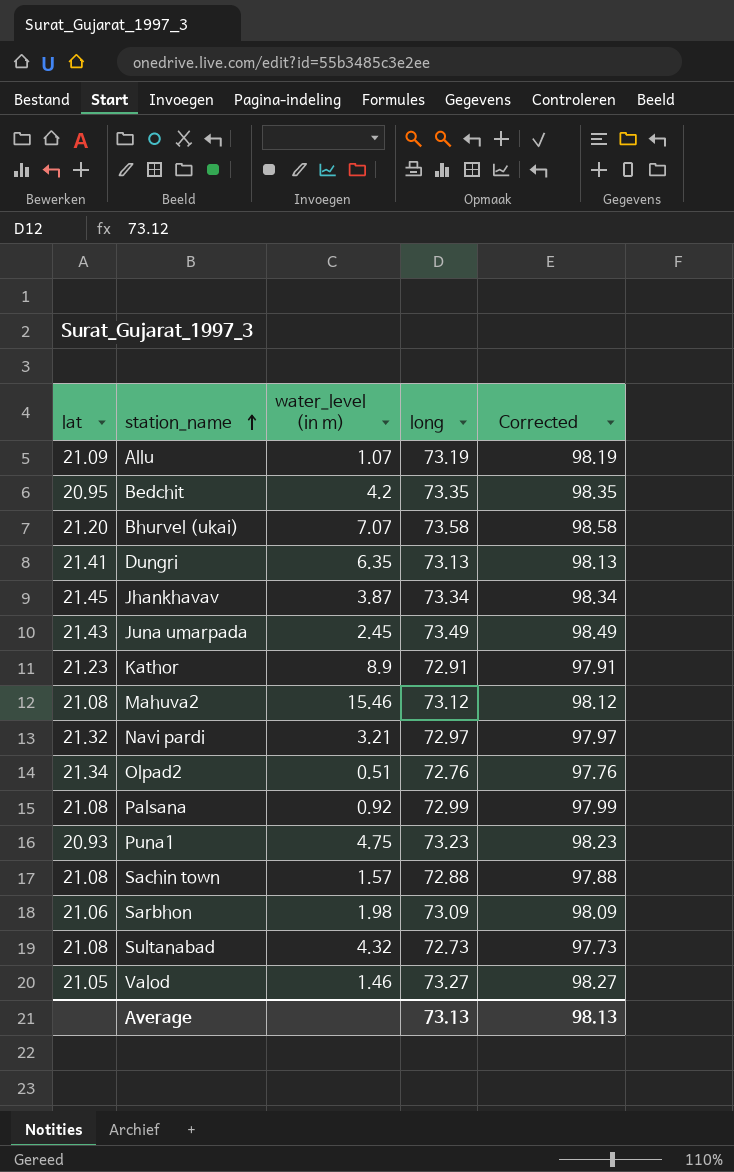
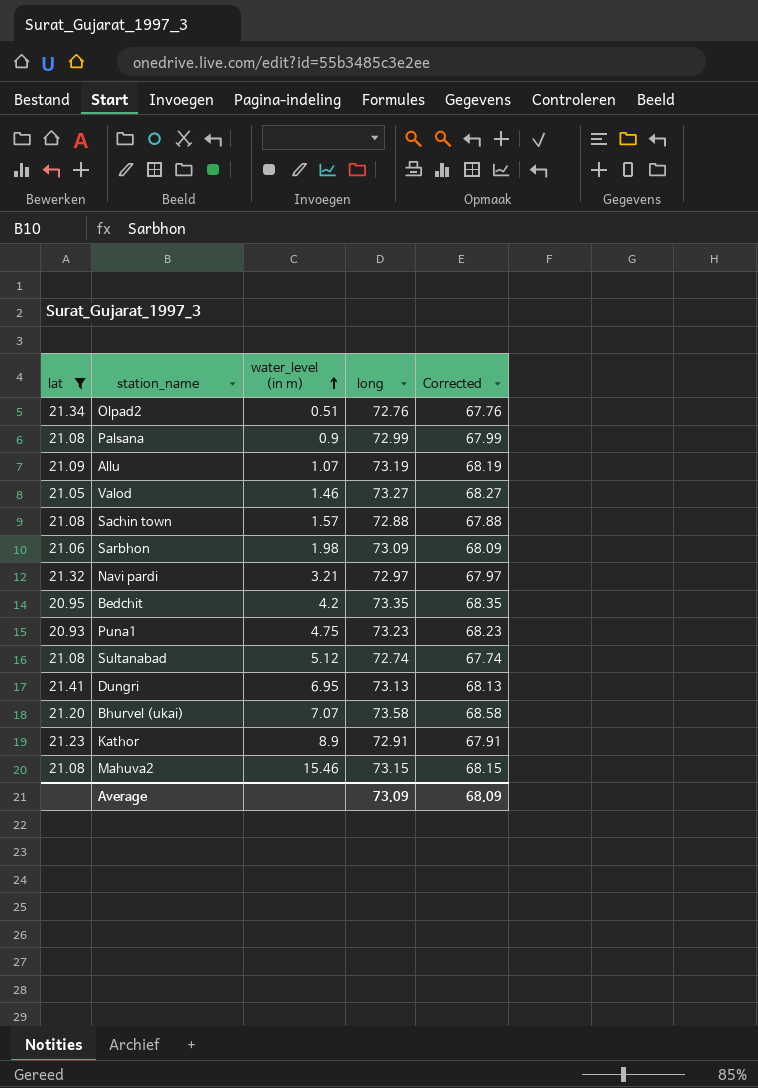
filter: none -> lat <= 21.41
row order: station_name ascending -> water_level (in m) ascending
column Corrected | formula: [long] + 25 -> [long] - 5
Palsana | water_level (in m): 0.92 -> 0.9
Sultanabad | water_level (in m): 4.32 -> 5.12
Sultanabad | long: 72.73 -> 72.74
Dungri | water_level (in m): 6.35 -> 6.95
Mahuva2 | long: 73.12 -> 73.15
Average | long: 73.13 -> 73.09
Average | Corrected: 98.13 -> 68.09

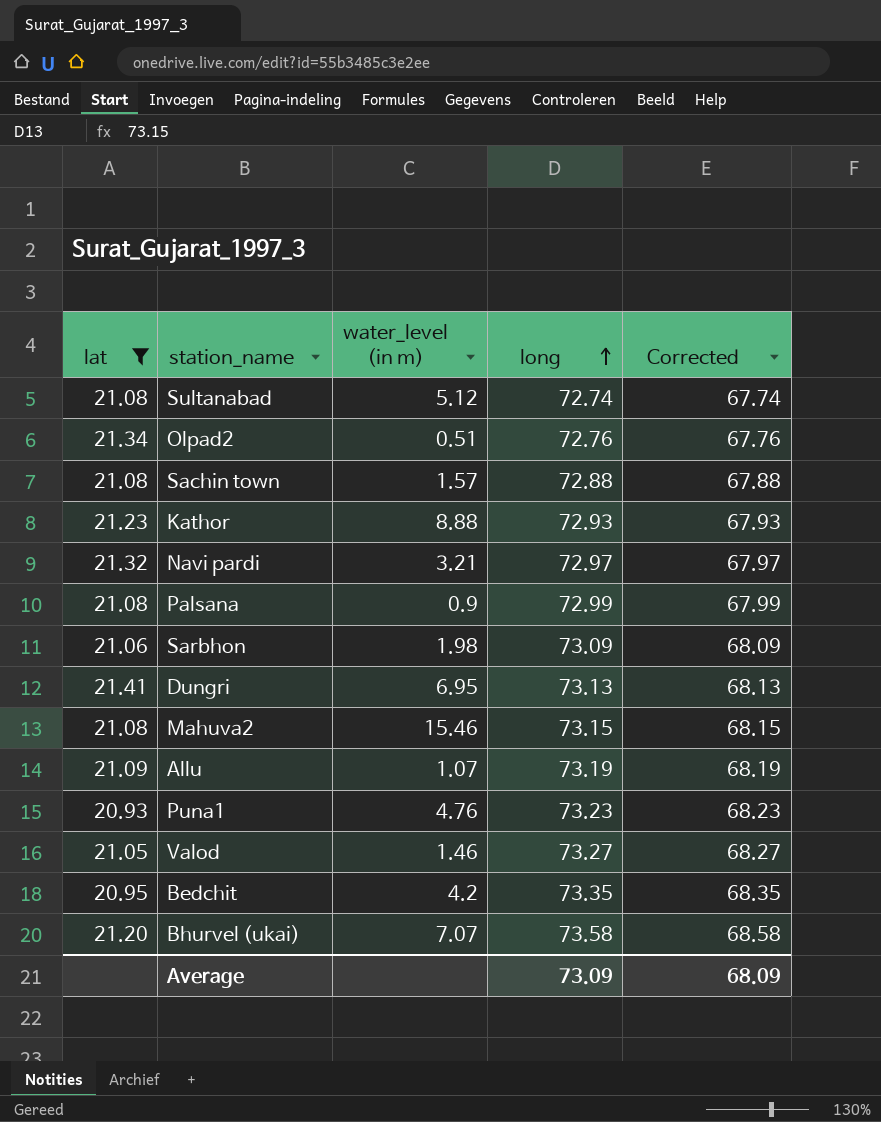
row order: water_level (in m) ascending -> long ascending
Kathor | water_level (in m): 8.9 -> 8.88
Kathor | long: 72.91 -> 72.93
Kathor | Corrected: 67.91 -> 67.93
Puna1 | water_level (in m): 4.75 -> 4.76

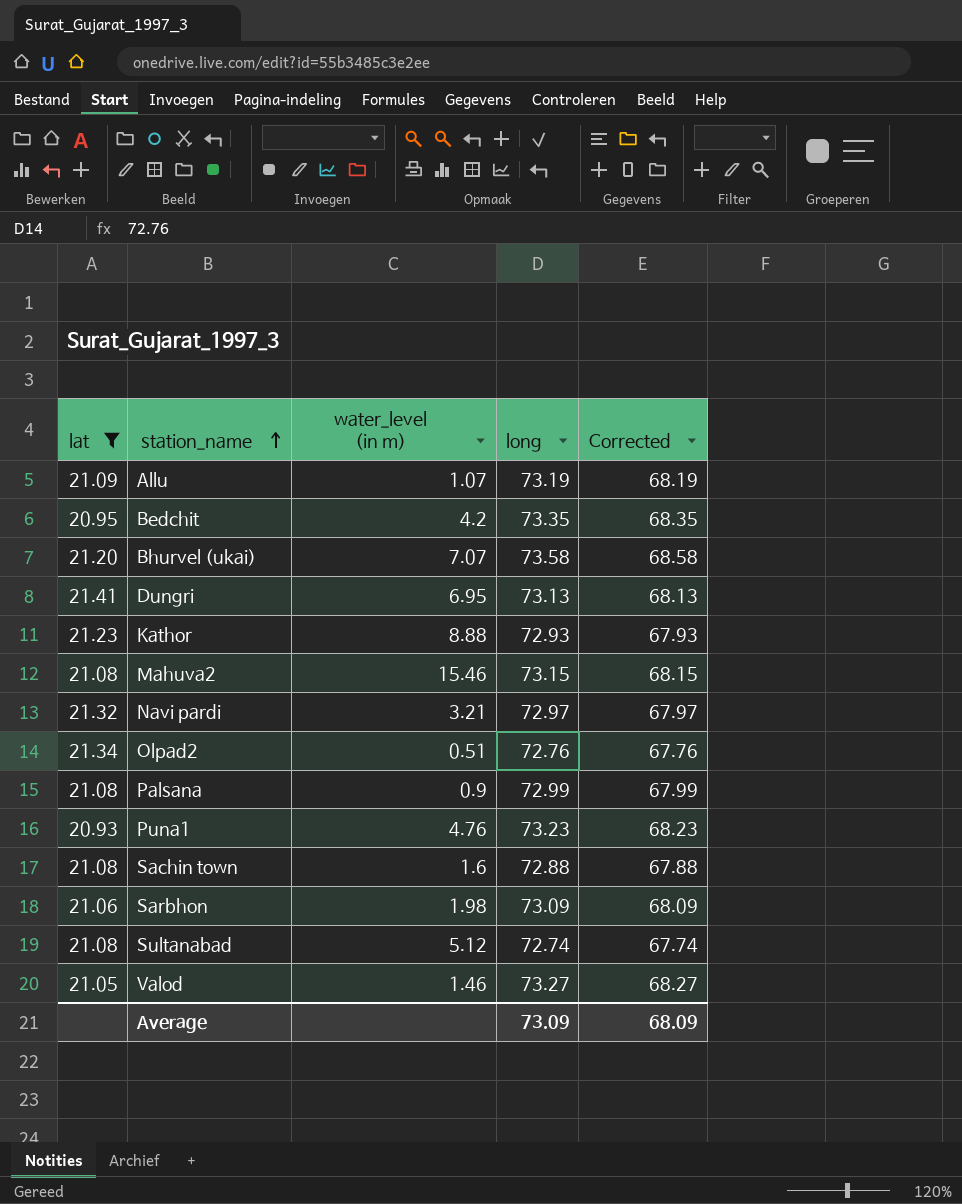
row order: long ascending -> station_name ascending
Sachin town | water_level (in m): 1.57 -> 1.6

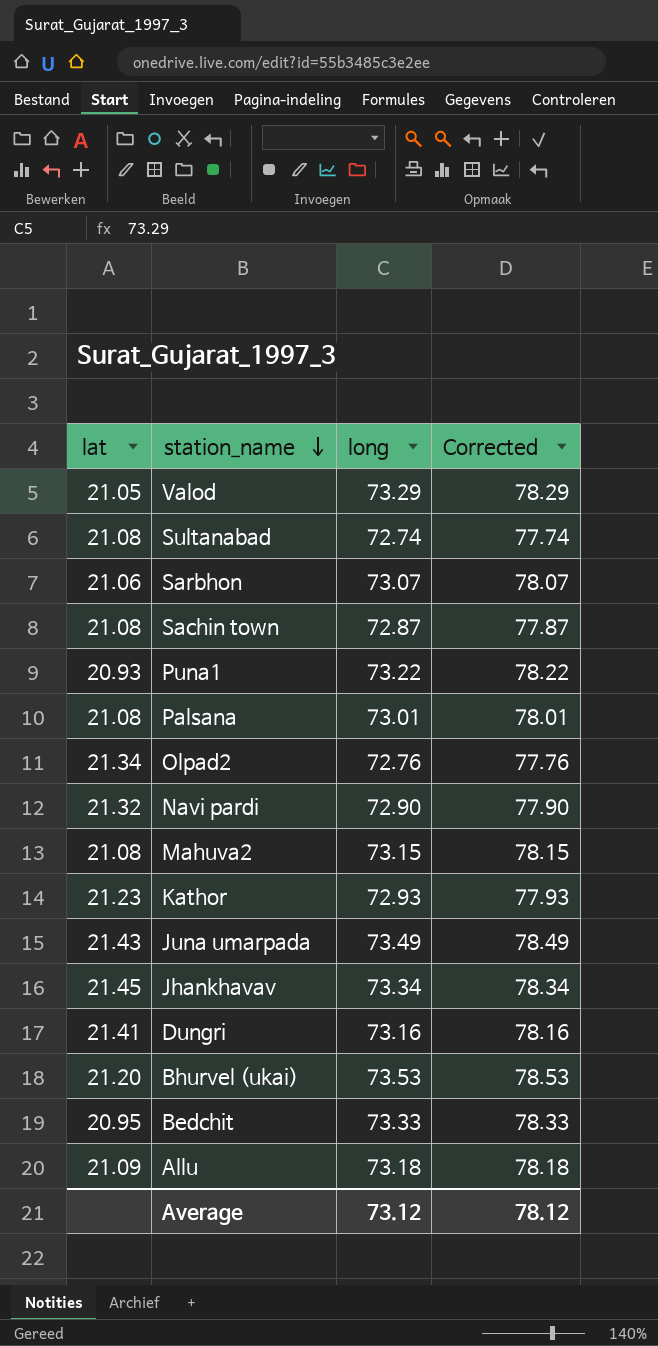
filter: lat <= 21.41 -> none
row order: station_name ascending -> station_name descending
column water_level (in m) | position: 3 -> none
column Corrected | formula: [long] - 5 -> [long] + 5
Valod | long: 73.27 -> 73.29
Sarbhon | long: 73.09 -> 73.07
Sachin town | long: 72.88 -> 72.87
Puna1 | long: 73.23 -> 73.22
Palsana | long: 72.99 -> 73.01
Navi pardi | long: 72.97 -> 72.90
Dungri | long: 73.13 -> 73.16
Bhurvel (ukai) | long: 73.58 -> 73.53
Bedchit | long: 73.35 -> 73.33
Allu | long: 73.19 -> 73.18
Average | long: 73.09 -> 73.12
Average | Corrected: 68.09 -> 78.12

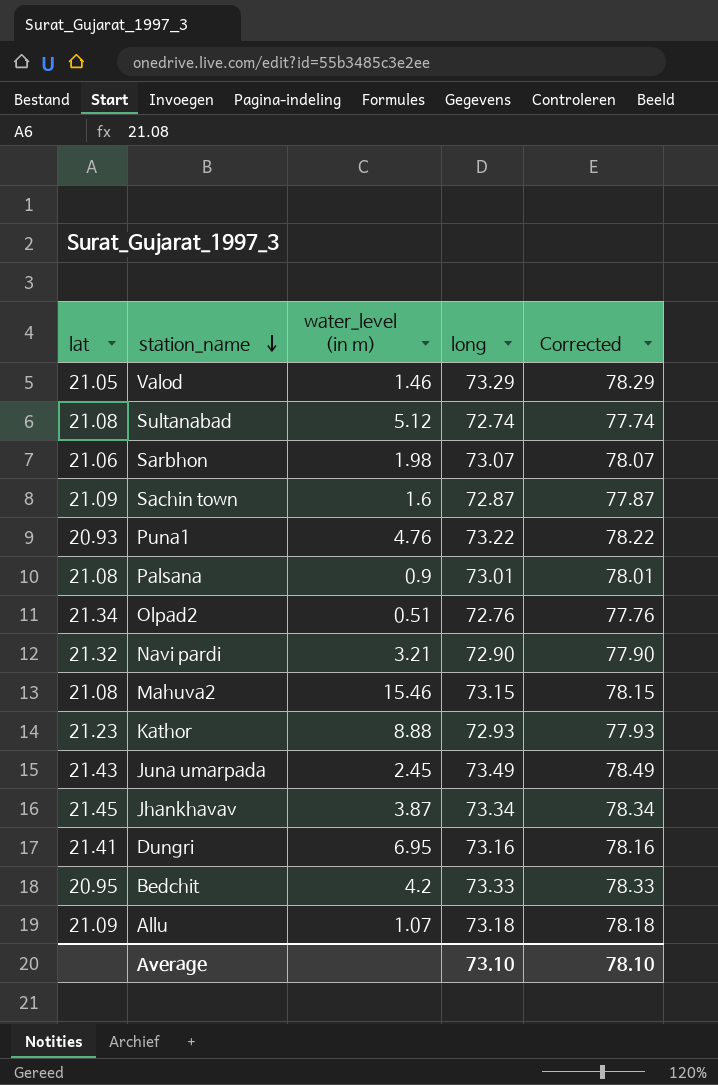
column water_level (in m) | position: none -> 3
row Bhurvel (ukai): 21.20 | 73.53 | 78.53 -> none
Sachin town | lat: 21.08 -> 21.09
Average | long: 73.12 -> 73.10
Average | Corrected: 78.12 -> 78.10

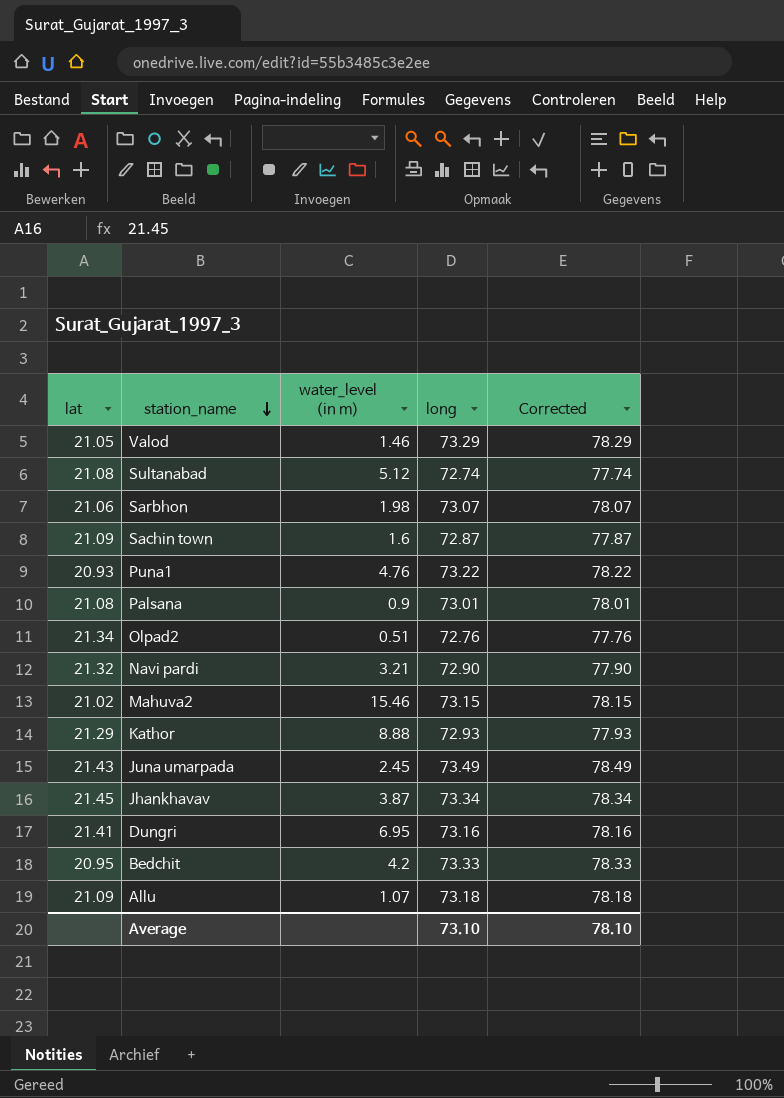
Mahuva2 | lat: 21.08 -> 21.02
Kathor | lat: 21.23 -> 21.29

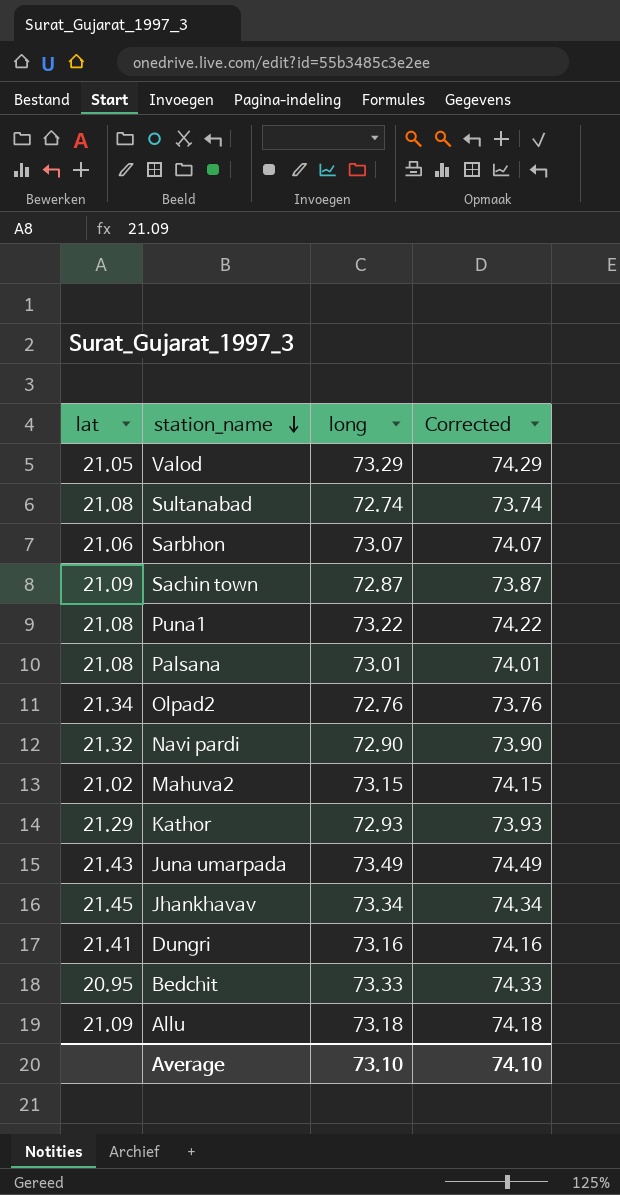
column water_level (in m) | position: 3 -> none
column Corrected | formula: [long] + 5 -> [long] + 1
Puna1 | lat: 20.93 -> 21.08
Average | Corrected: 78.10 -> 74.10

